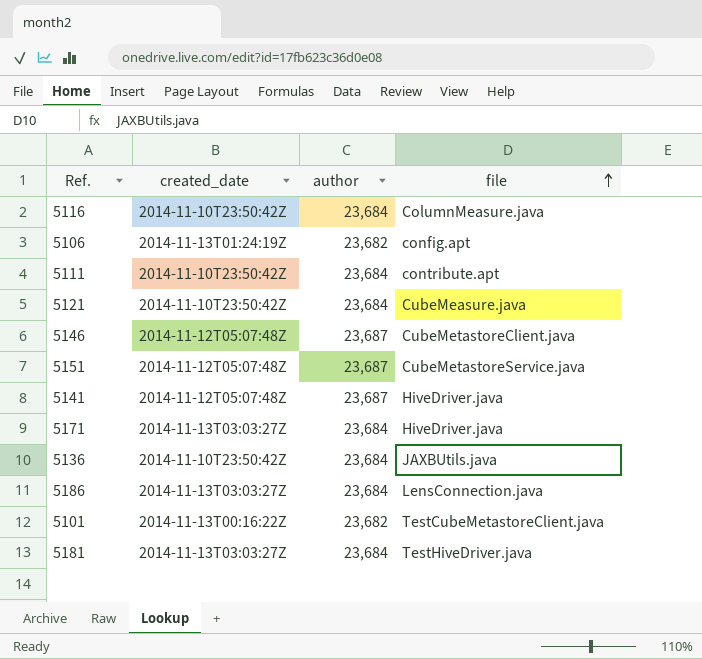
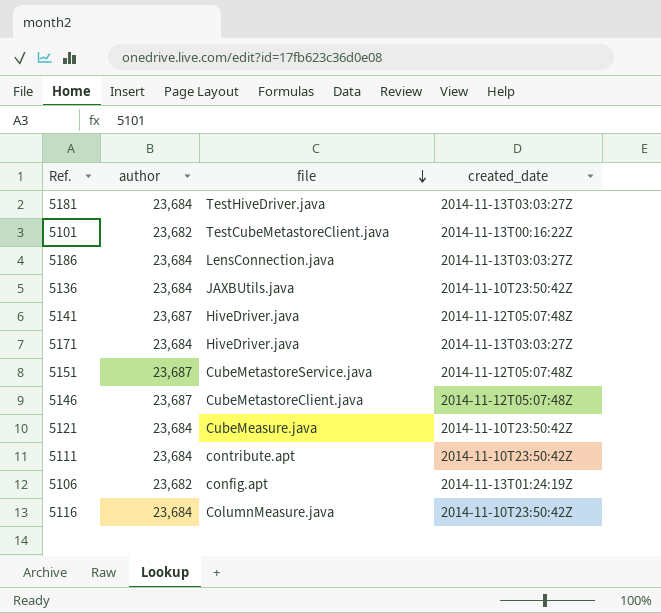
row order: file ascending -> file descending
column created_date | position: 2 -> 4

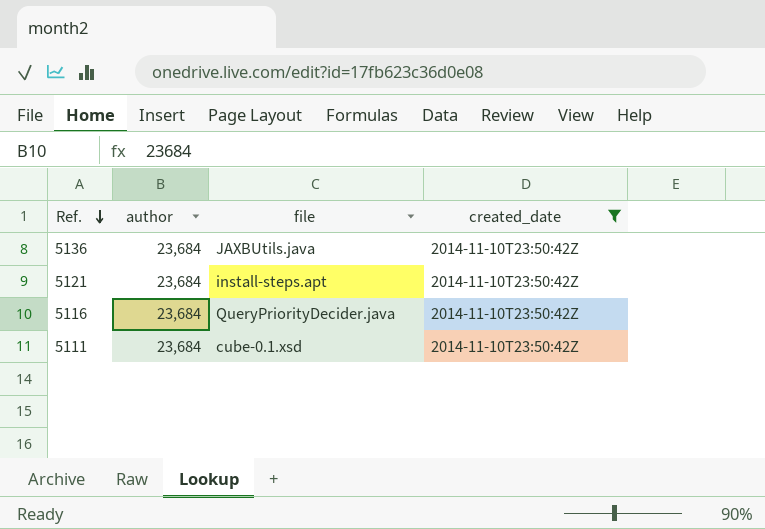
filter: none -> created_date = 2014-11-10T23:50:42Z
row order: file descending -> Ref. descending
5121 | file: CubeMeasure.java -> install-steps.apt
5116 | file: ColumnMeasure.java -> QueryPriorityDecider.java
5111 | file: contribute.apt -> cube-0.1.xsd

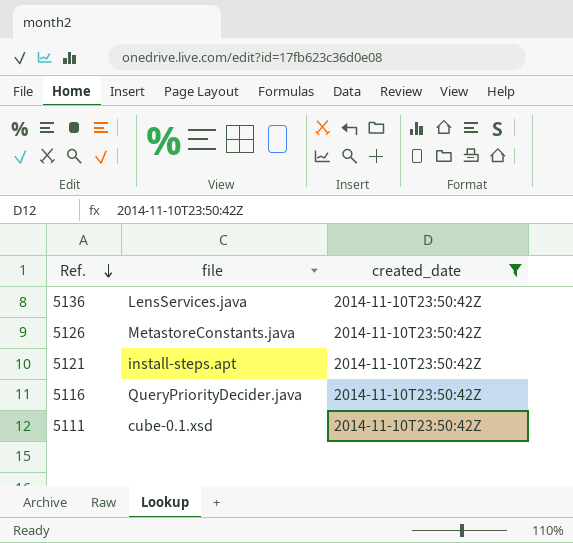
column author | position: 2 -> none
5136 | file: JAXBUtils.java -> LensServices.java
row 5126: none -> MetastoreConstants.java | 2014-11-10T23:50:42Z

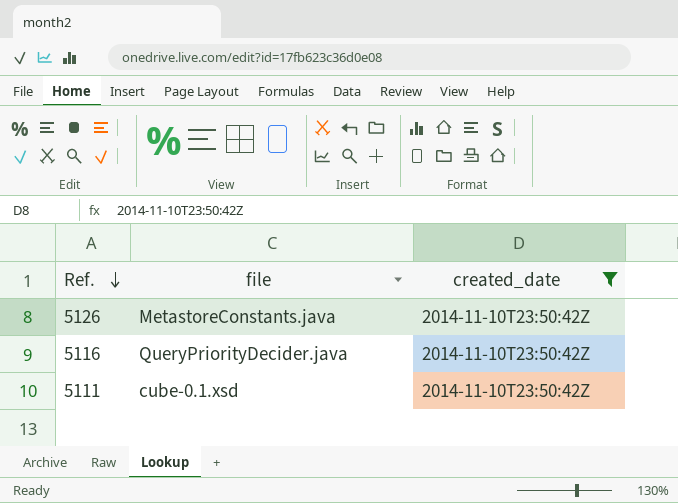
row 5136: LensServices.java | 2014-11-10T23:50:42Z -> none
row 5121: install-steps.apt | 2014-11-10T23:50:42Z -> none

